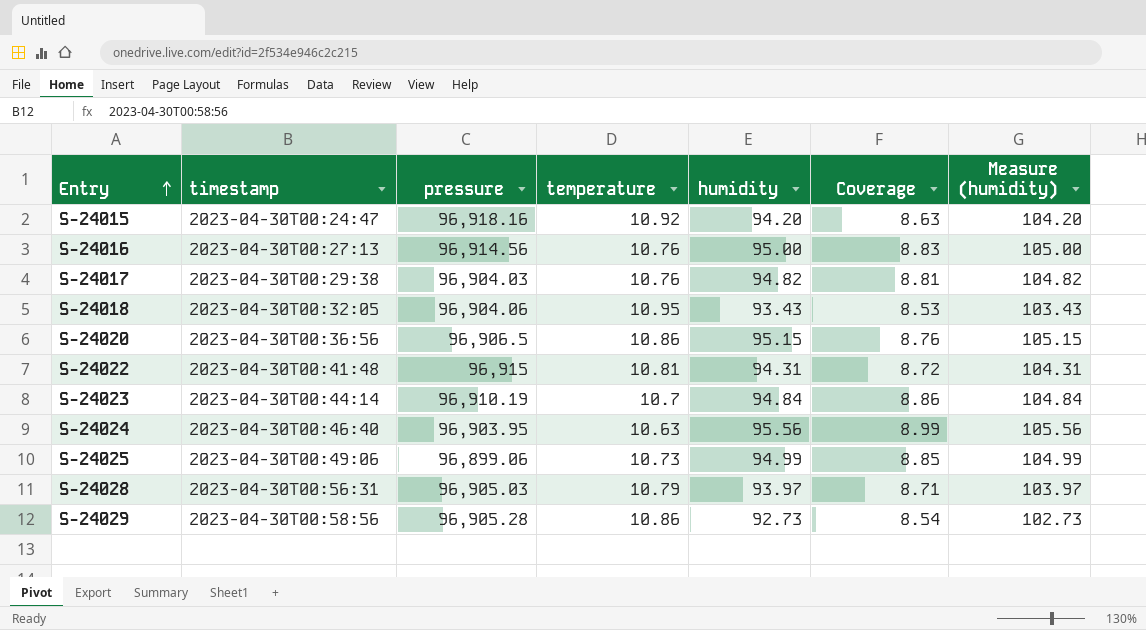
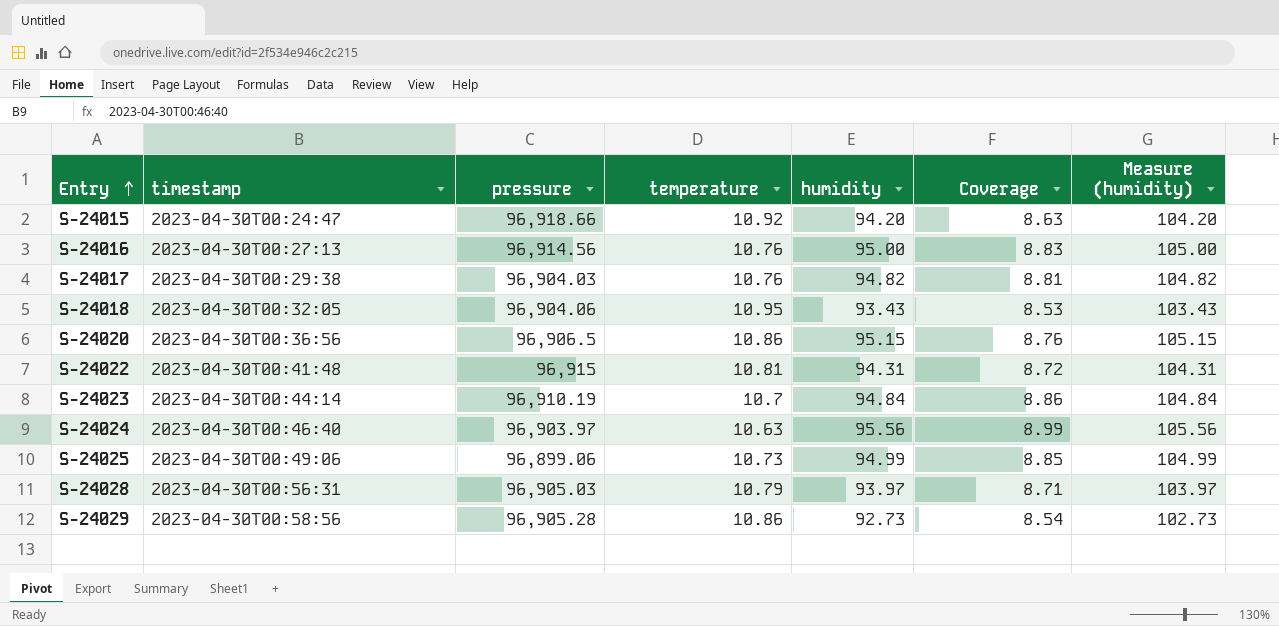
S-24015 | pressure: 96,918.16 -> 96,918.66
S-24024 | pressure: 96,903.95 -> 96,903.97

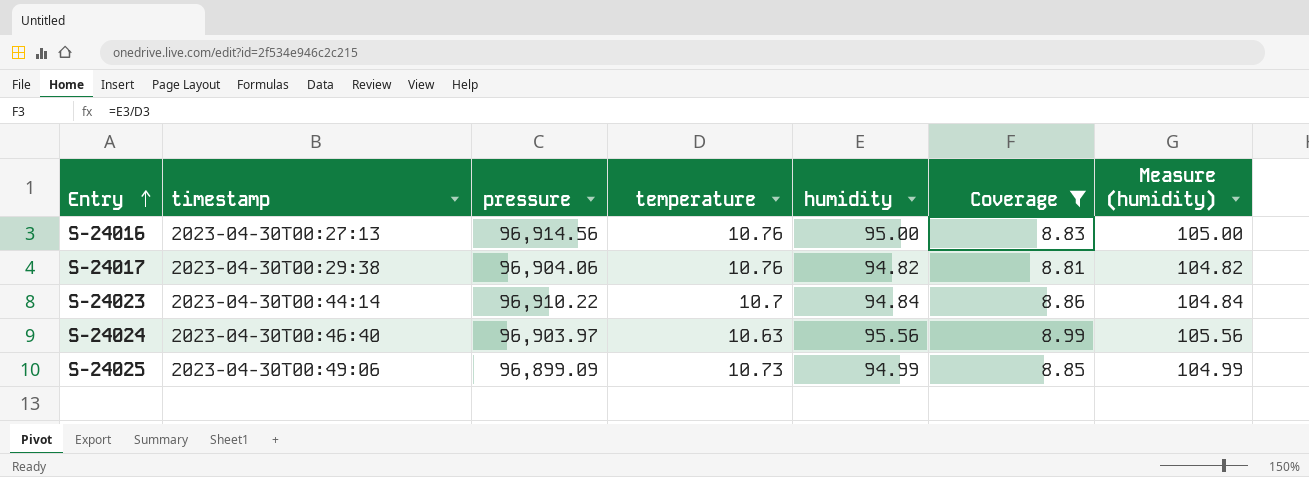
filter: none -> Coverage >= 8.81
S-24017 | pressure: 96,904.03 -> 96,904.06
S-24023 | pressure: 96,910.19 -> 96,910.22
S-24025 | pressure: 96,899.06 -> 96,899.09

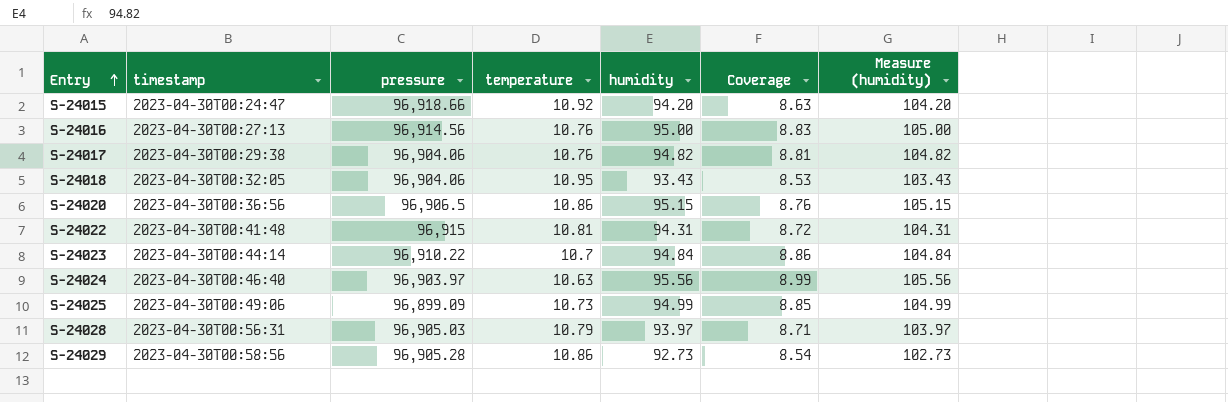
filter: Coverage >= 8.81 -> none

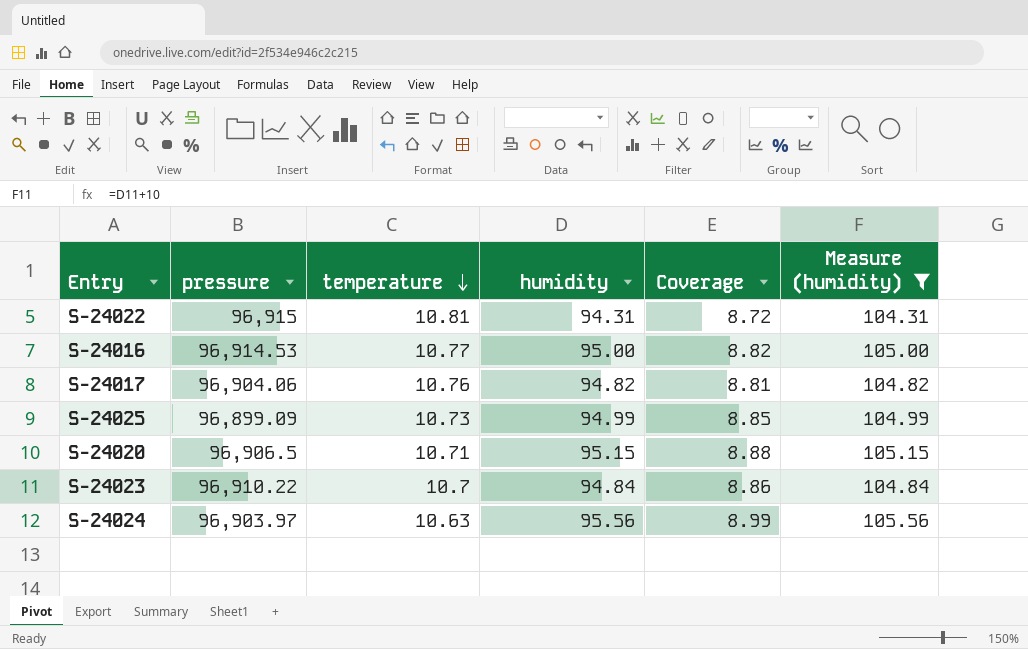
filter: none -> Measure (humidity) >= 104.31
row order: Entry ascending -> temperature descending
column timestamp | position: 2 -> none
S-24016 | pressure: 96,914.56 -> 96,914.53
S-24016 | temperature: 10.76 -> 10.77
S-24016 | Coverage: 8.83 -> 8.82
S-24020 | temperature: 10.86 -> 10.71
S-24020 | Coverage: 8.76 -> 8.88

